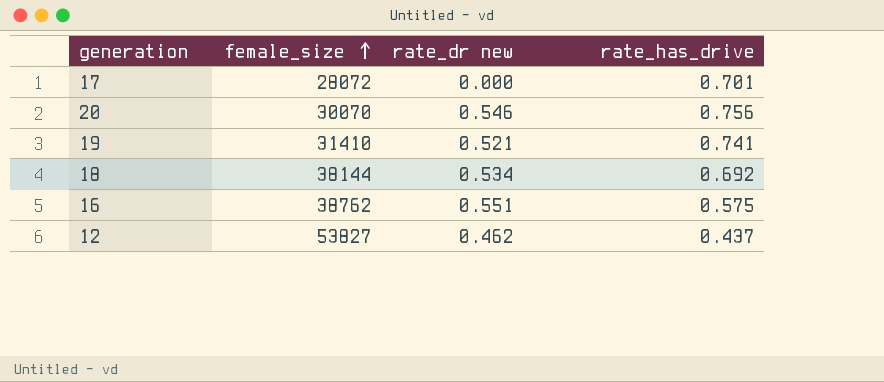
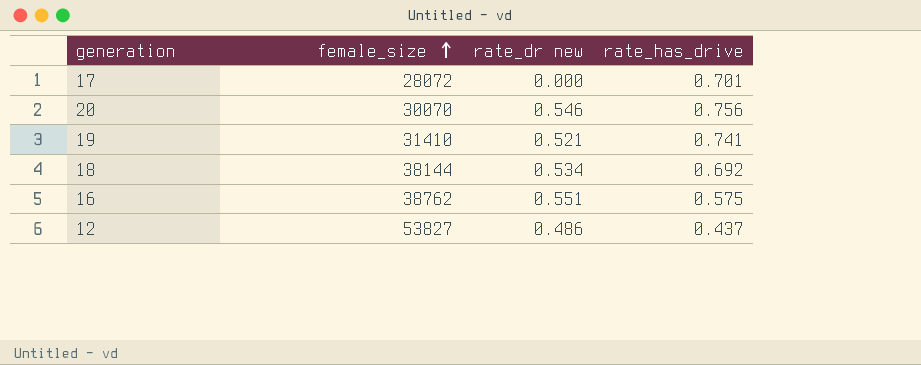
12 | rate_dr new: 0.462 -> 0.486

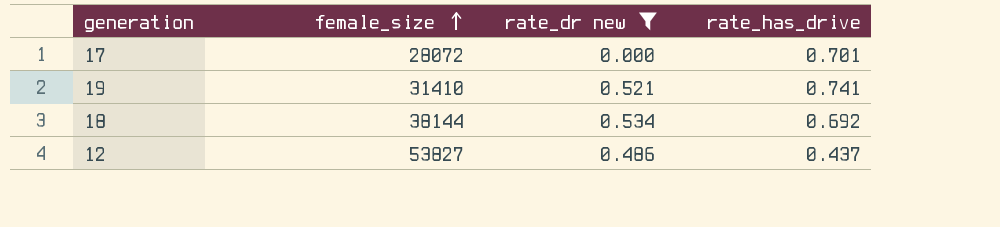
filter: none -> rate_dr new <= 0.534

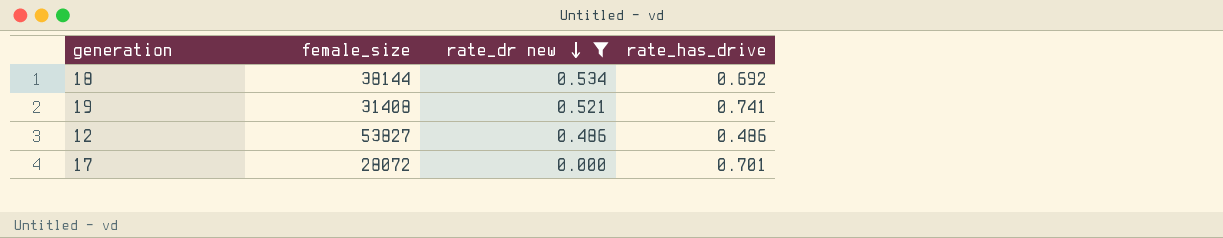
row order: female_size ascending -> rate_dr new descending
19 | female_size: 31410 -> 31408
12 | rate_has_drive: 0.437 -> 0.486

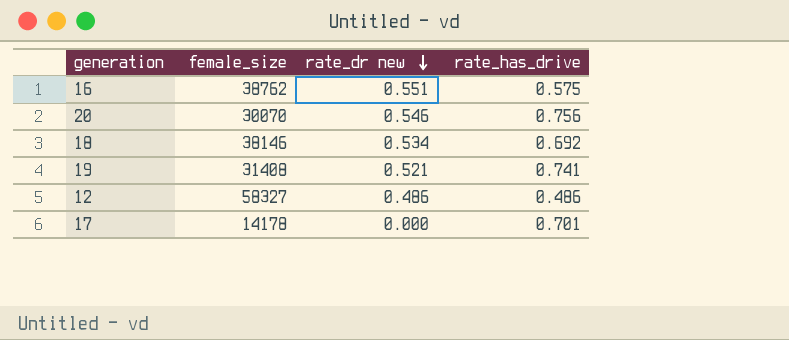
filter: rate_dr new <= 0.534 -> none
18 | female_size: 38144 -> 38146
12 | female_size: 53827 -> 58327
17 | female_size: 28072 -> 14178

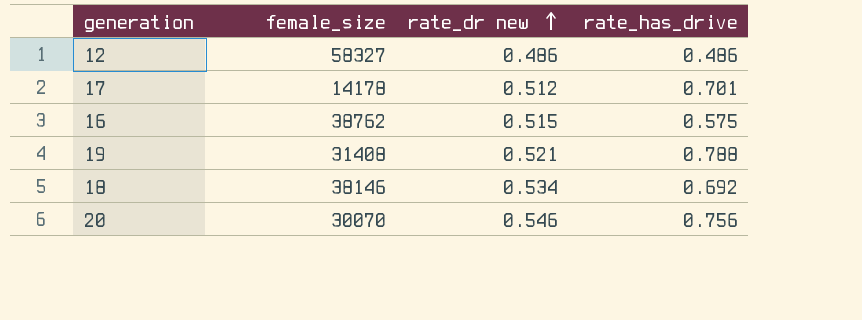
row order: rate_dr new descending -> rate_dr new ascending
17 | rate_dr new: 0.000 -> 0.512
16 | rate_dr new: 0.551 -> 0.515
19 | rate_has_drive: 0.741 -> 0.788

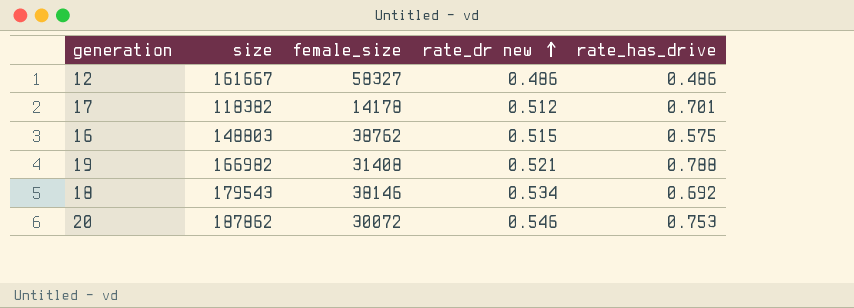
column size | position: none -> 2
20 | female_size: 30070 -> 30072
20 | rate_has_drive: 0.756 -> 0.753

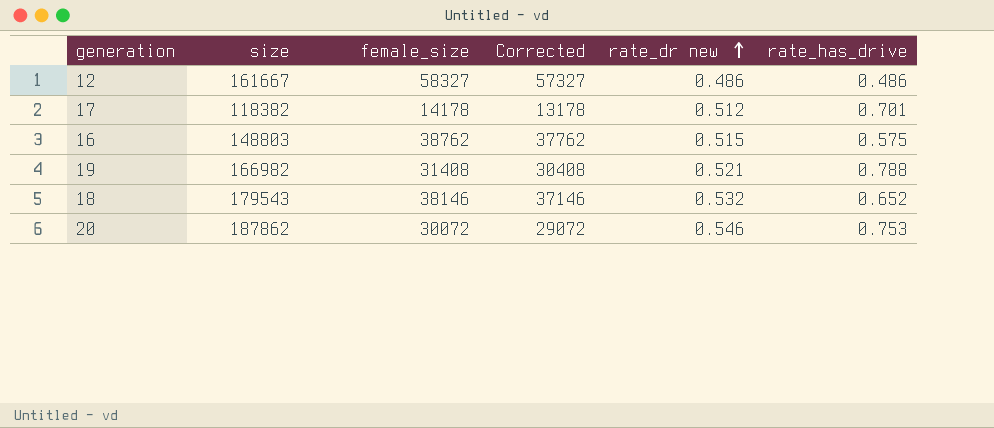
column Corrected | formula: none -> [female_size] - 1000
18 | rate_dr new: 0.534 -> 0.532
18 | rate_has_drive: 0.692 -> 0.652

